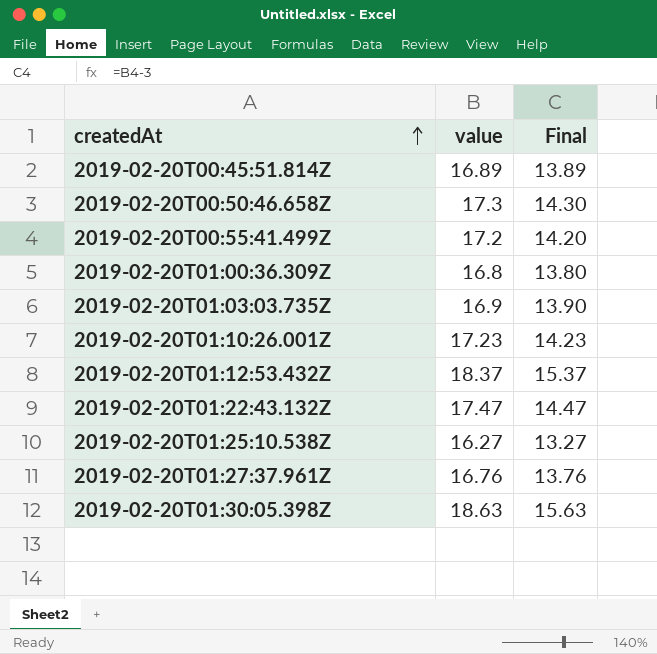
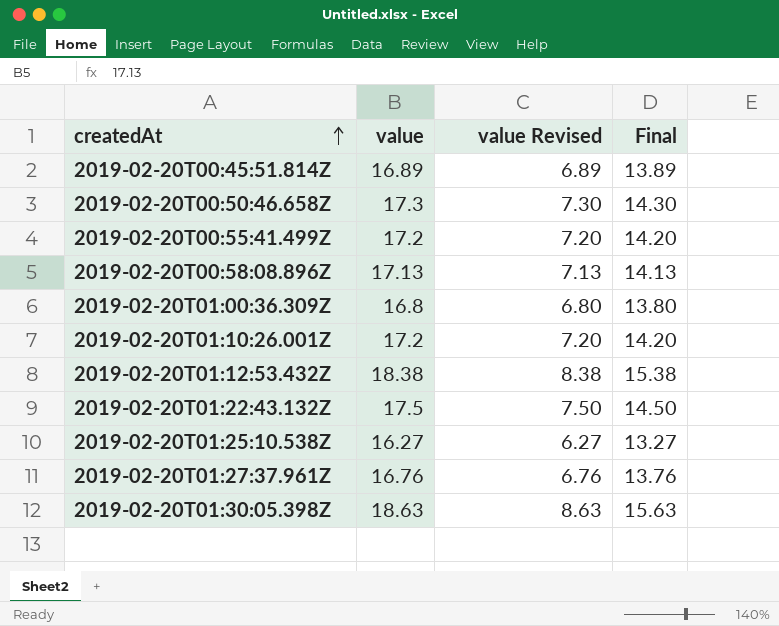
column value Revised | formula: none -> [value] - 10
row 2019-02-20T01:03:03.735Z: 16.9 | 13.90 -> none
row 2019-02-20T00:58:08.896Z: none -> 17.13 | 7.13 | 14.13
2019-02-20T01:10:26.001Z | value: 17.23 -> 17.2
2019-02-20T01:10:26.001Z | Final: 14.23 -> 14.20
2019-02-20T01:12:53.432Z | value: 18.37 -> 18.38
2019-02-20T01:12:53.432Z | Final: 15.37 -> 15.38
2019-02-20T01:22:43.132Z | value: 17.47 -> 17.5
2019-02-20T01:22:43.132Z | Final: 14.47 -> 14.50

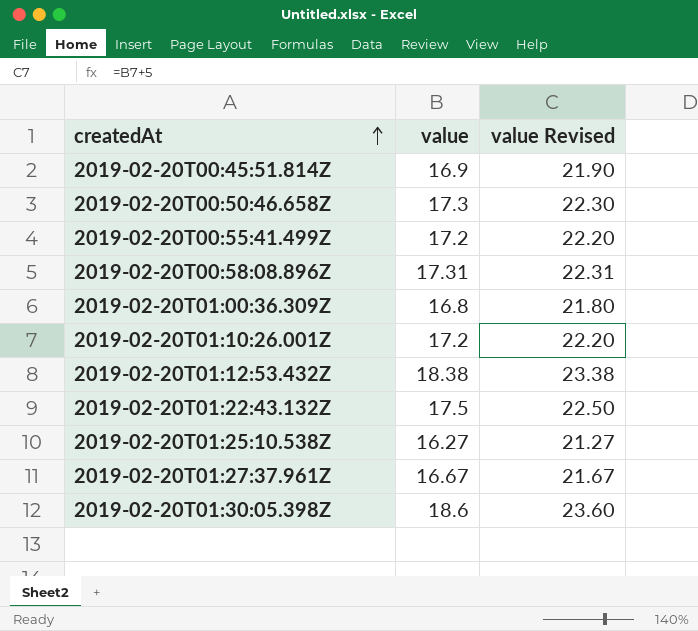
column Final | formula: [value] - 3 -> none
column value Revised | formula: [value] - 10 -> [value] + 5
2019-02-20T00:45:51.814Z | value: 16.89 -> 16.9
2019-02-20T00:58:08.896Z | value: 17.13 -> 17.31
2019-02-20T01:27:37.961Z | value: 16.76 -> 16.67
2019-02-20T01:30:05.398Z | value: 18.63 -> 18.6

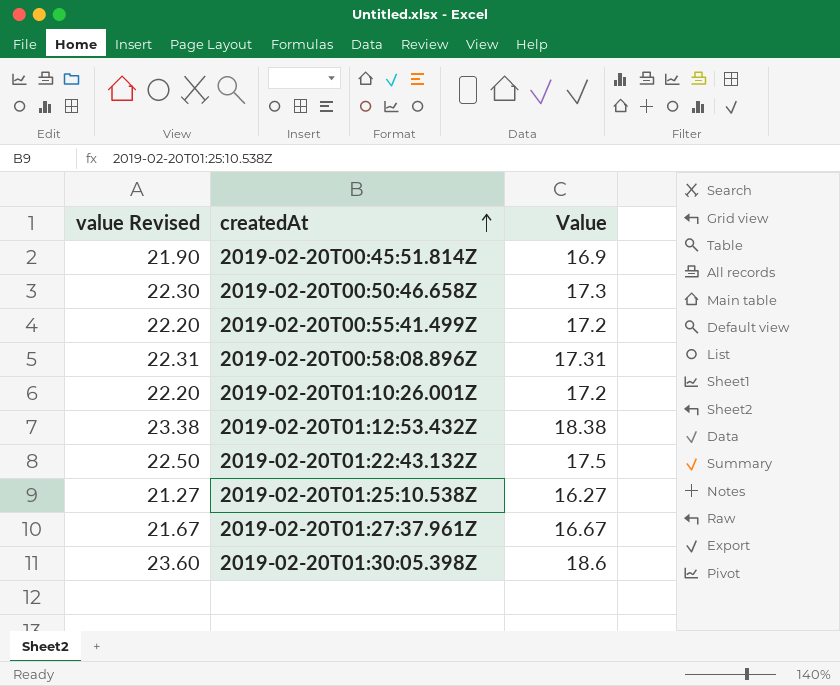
column value Revised | position: 3 -> 1
column name: value -> Value
row 2019-02-20T01:00:36.309Z: 16.8 | 21.80 -> none

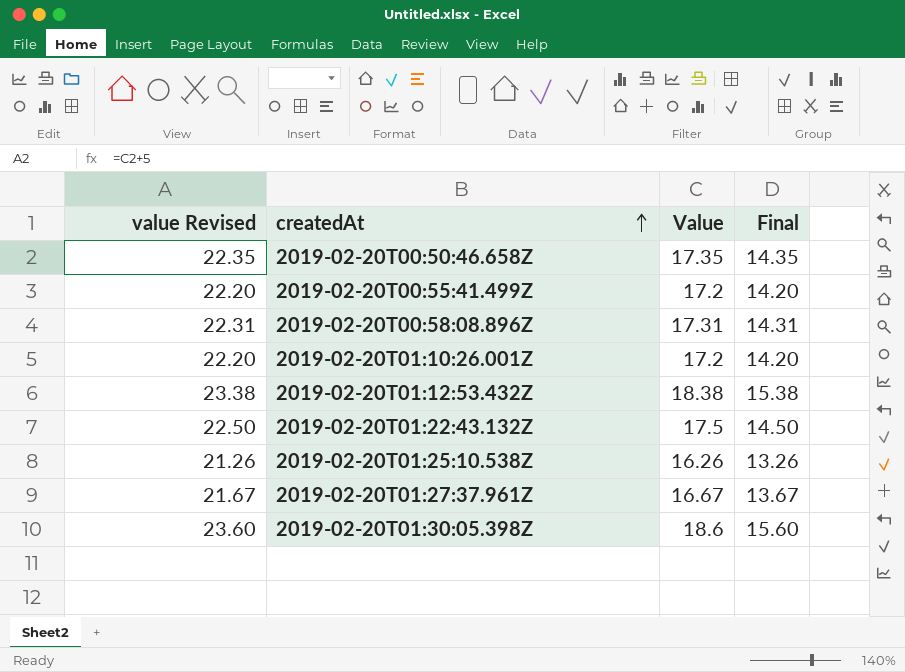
column Final | formula: none -> [Value] - 3
row 2019-02-20T00:45:51.814Z: 21.90 | 16.9 -> none
2019-02-20T00:50:46.658Z | value Revised: 22.30 -> 22.35
2019-02-20T00:50:46.658Z | Value: 17.3 -> 17.35
2019-02-20T01:25:10.538Z | value Revised: 21.27 -> 21.26
2019-02-20T01:25:10.538Z | Value: 16.27 -> 16.26

